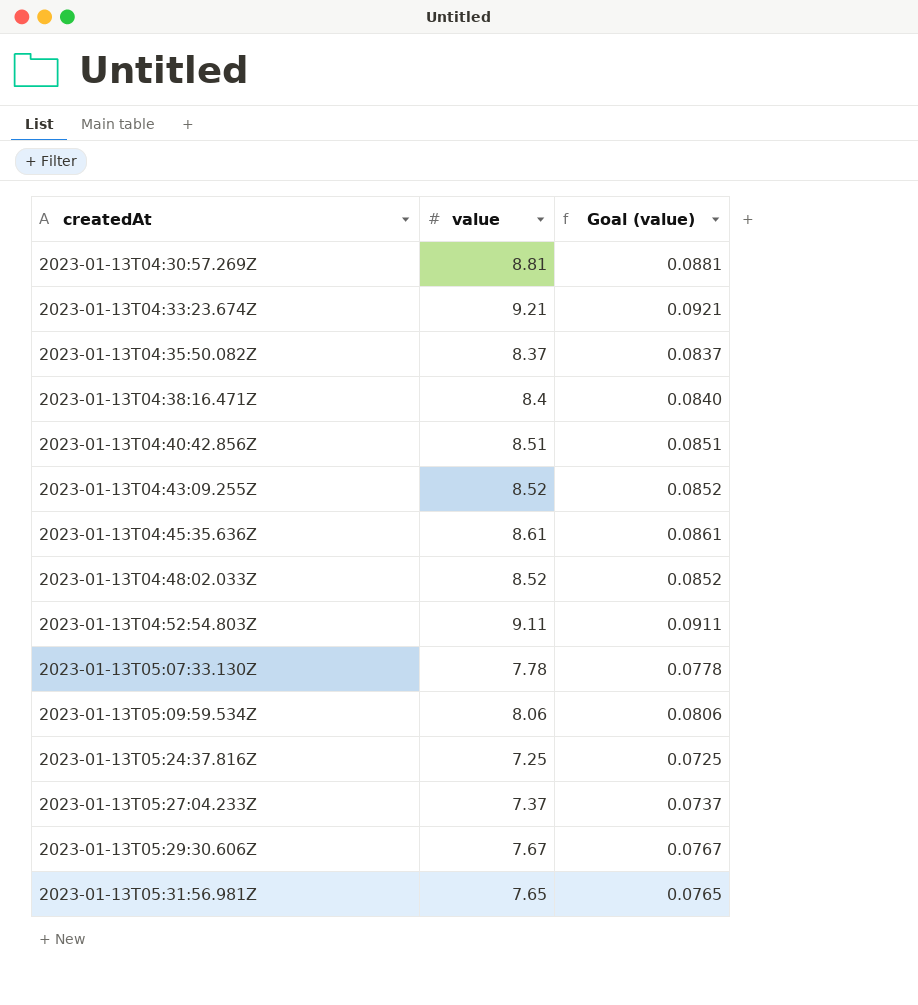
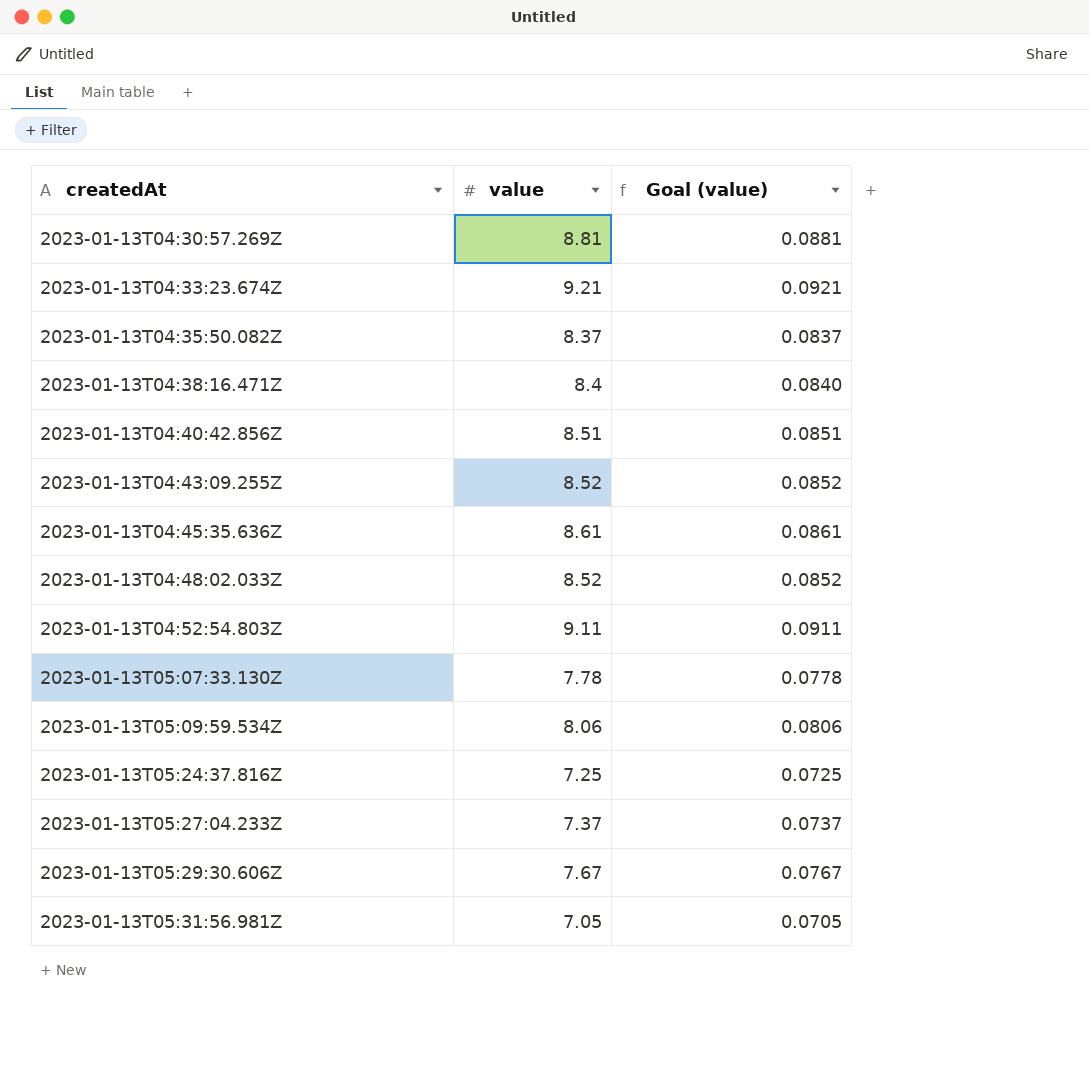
2023-01-13T05:31:56.981Z | value: 7.65 -> 7.05
2023-01-13T05:31:56.981Z | Goal (value): 0.0765 -> 0.0705

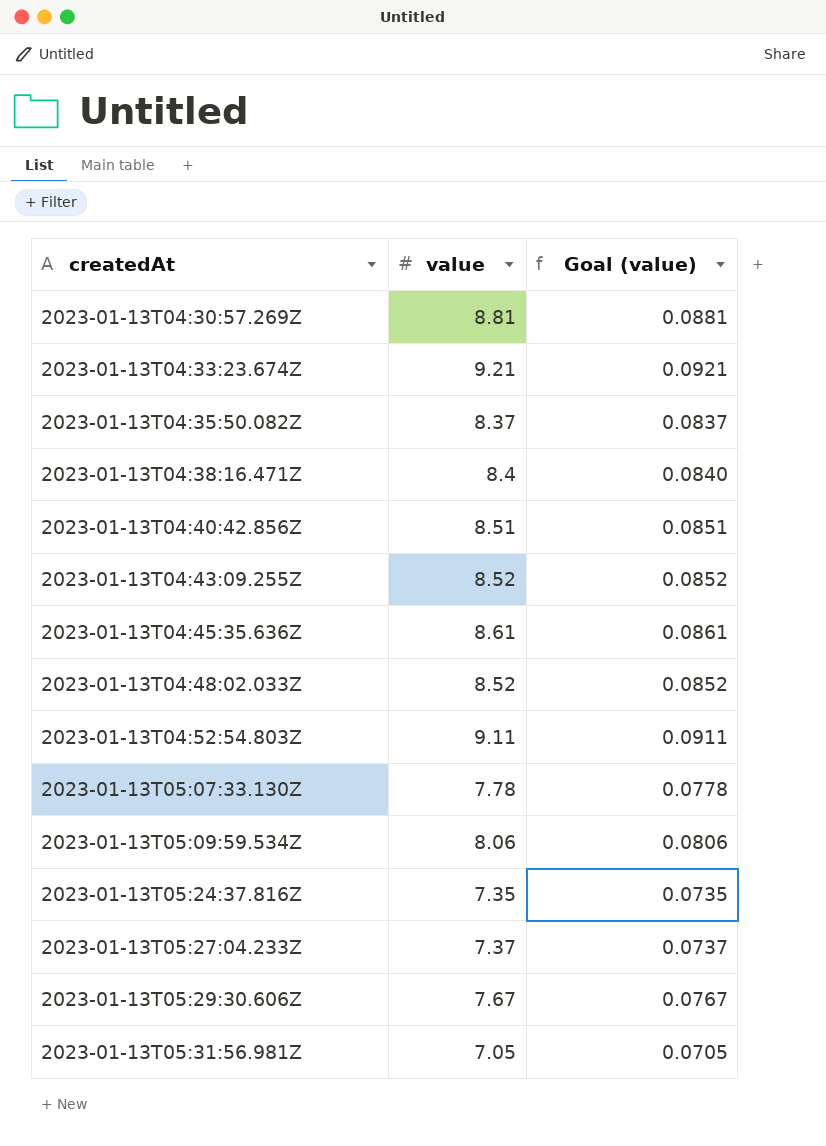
2023-01-13T05:24:37.816Z | value: 7.25 -> 7.35
2023-01-13T05:24:37.816Z | Goal (value): 0.0725 -> 0.0735

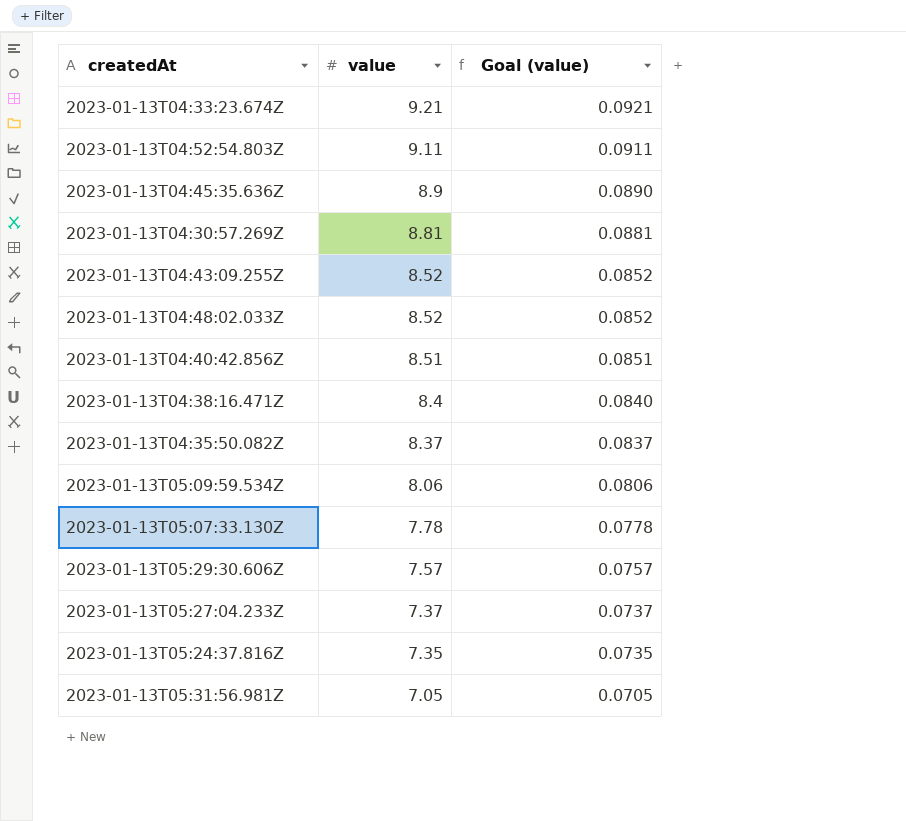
row order: createdAt ascending -> value descending
2023-01-13T04:45:35.636Z | value: 8.61 -> 8.9
2023-01-13T04:45:35.636Z | Goal (value): 0.0861 -> 0.0890
2023-01-13T05:29:30.606Z | value: 7.67 -> 7.57
2023-01-13T05:29:30.606Z | Goal (value): 0.0767 -> 0.0757

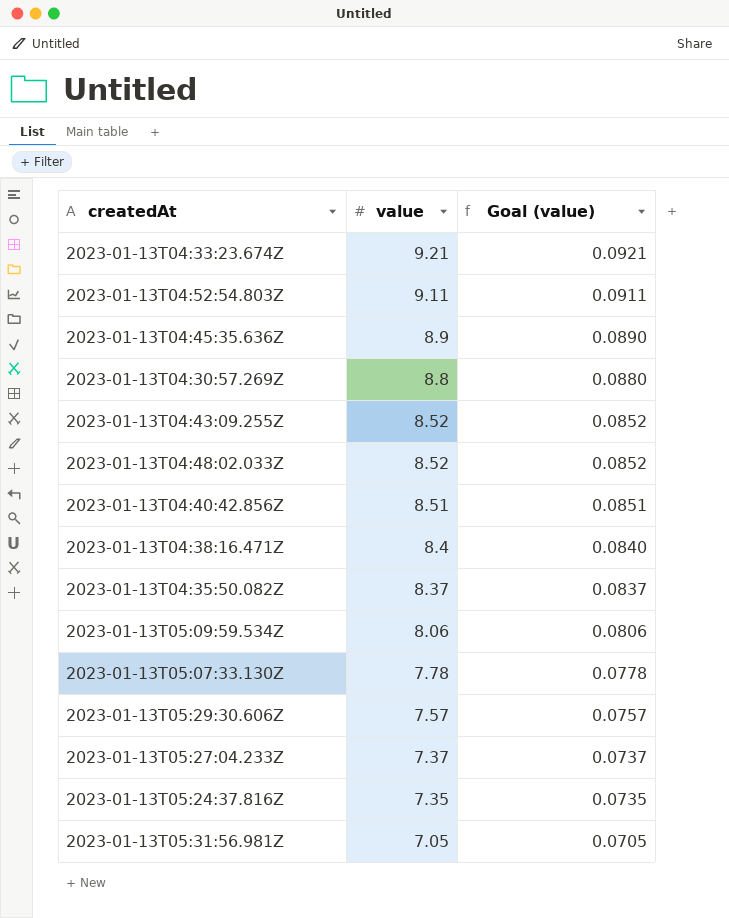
2023-01-13T04:30:57.269Z | value: 8.81 -> 8.8
2023-01-13T04:30:57.269Z | Goal (value): 0.0881 -> 0.0880

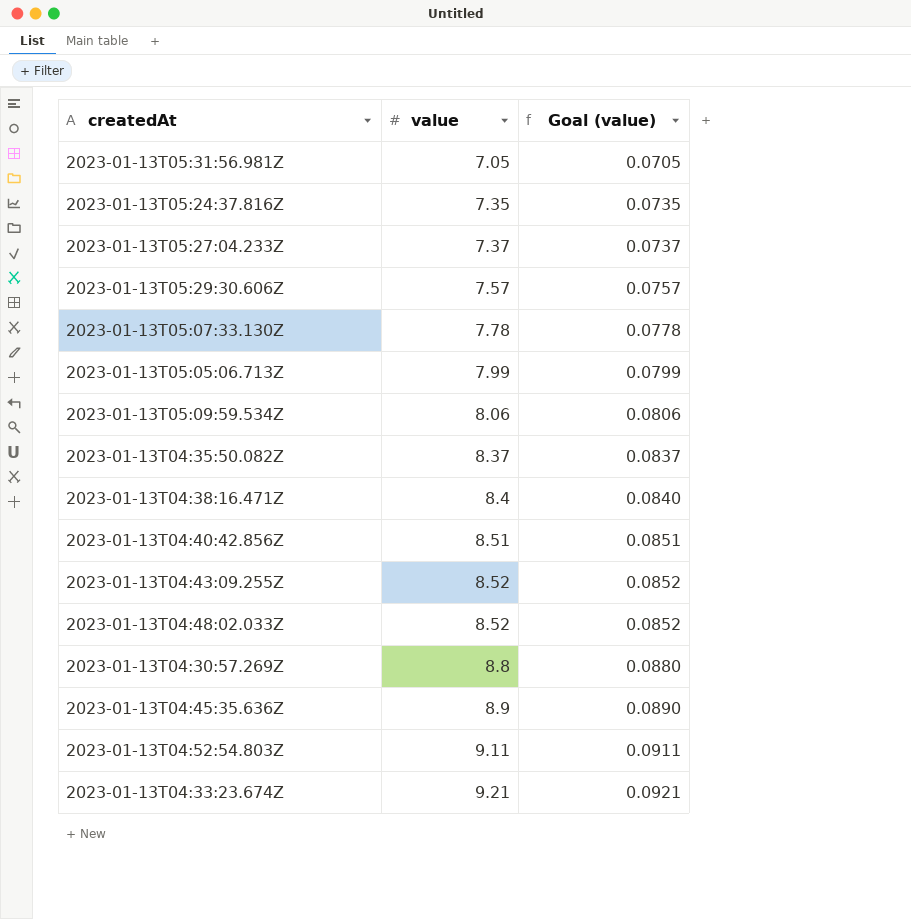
row order: value descending -> value ascending
row 2023-01-13T05:05:06.713Z: none -> 7.99 | 0.0799

